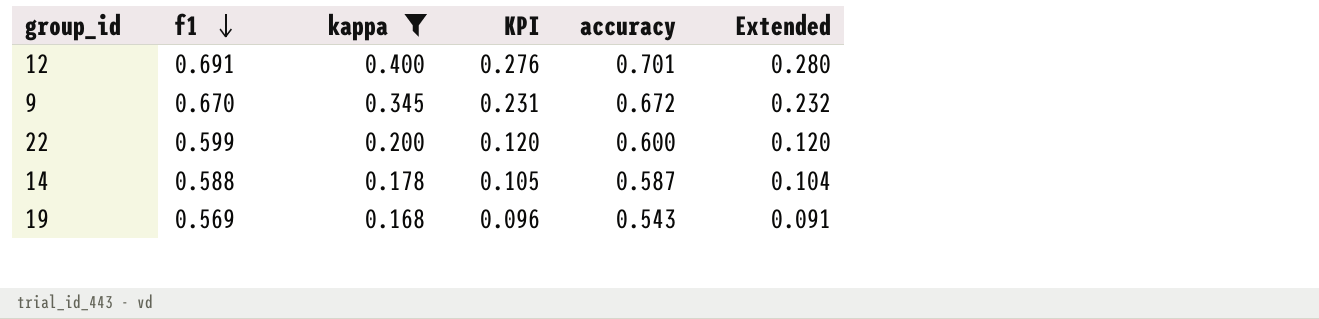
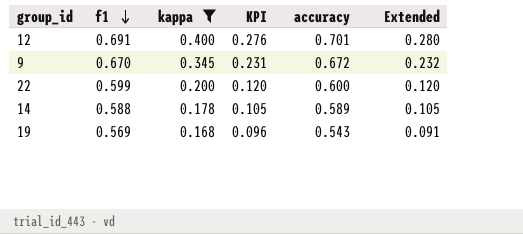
14 | accuracy: 0.587 -> 0.589
14 | Extended: 0.104 -> 0.105

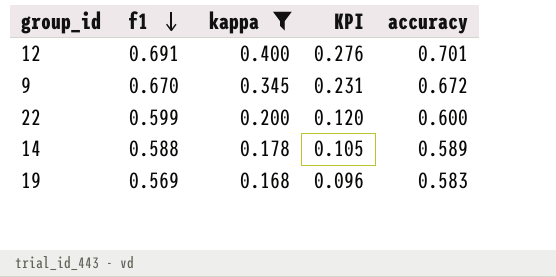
column Extended | formula: [kappa] * [accuracy] -> none
19 | accuracy: 0.543 -> 0.583

